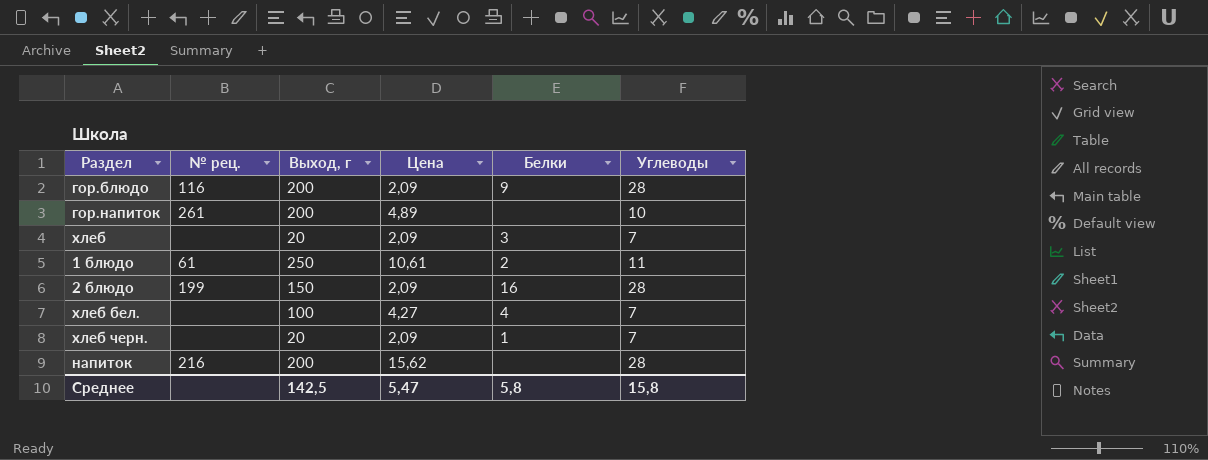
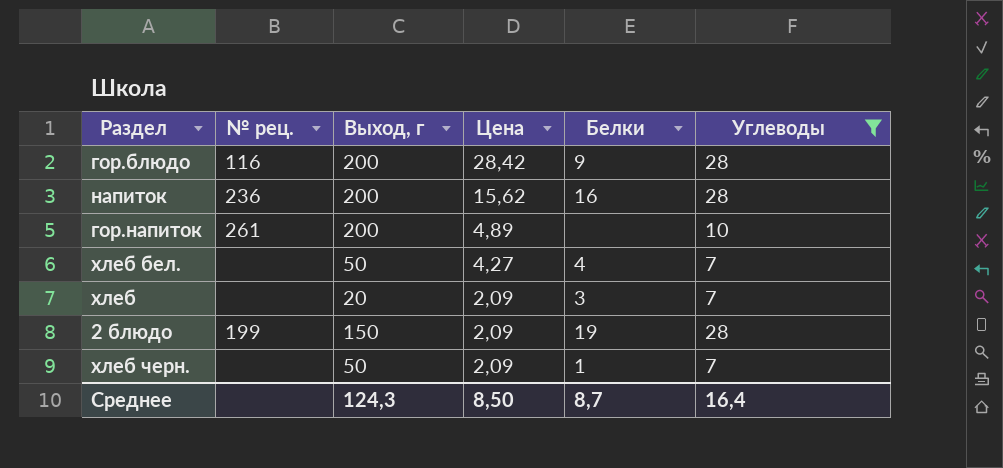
filter: none -> Углеводы != 11
row order: none -> Цена descending
гор.блюдо | Цена: 2,09 -> 28,42
напиток | № рец.: 216 -> 236
напиток | Белки: none -> 16
хлеб бел. | Выход, г: 100 -> 50
2 блюдо | Белки: 16 -> 19
хлеб черн. | Выход, г: 20 -> 50
Среднее | Выход, г: 142,5 -> 124,3
Среднее | Цена: 5,47 -> 8,50
Среднее | Белки: 5,8 -> 8,7
Среднее | Углеводы: 15,8 -> 16,4

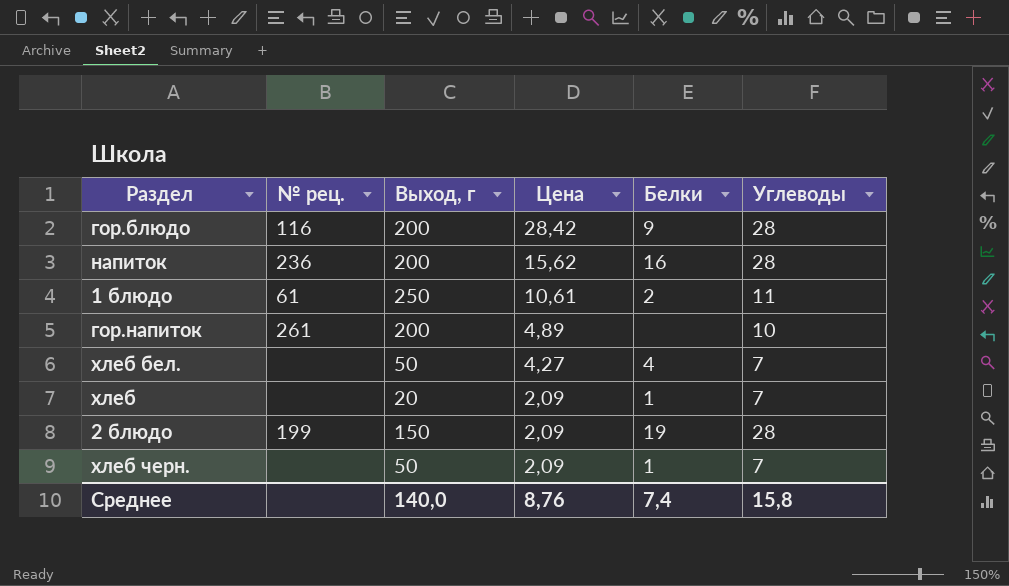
filter: Углеводы != 11 -> none
хлеб | Белки: 3 -> 1
Среднее | Выход, г: 124,3 -> 140,0
Среднее | Цена: 8,50 -> 8,76
Среднее | Белки: 8,7 -> 7,4
Среднее | Углеводы: 16,4 -> 15,8

